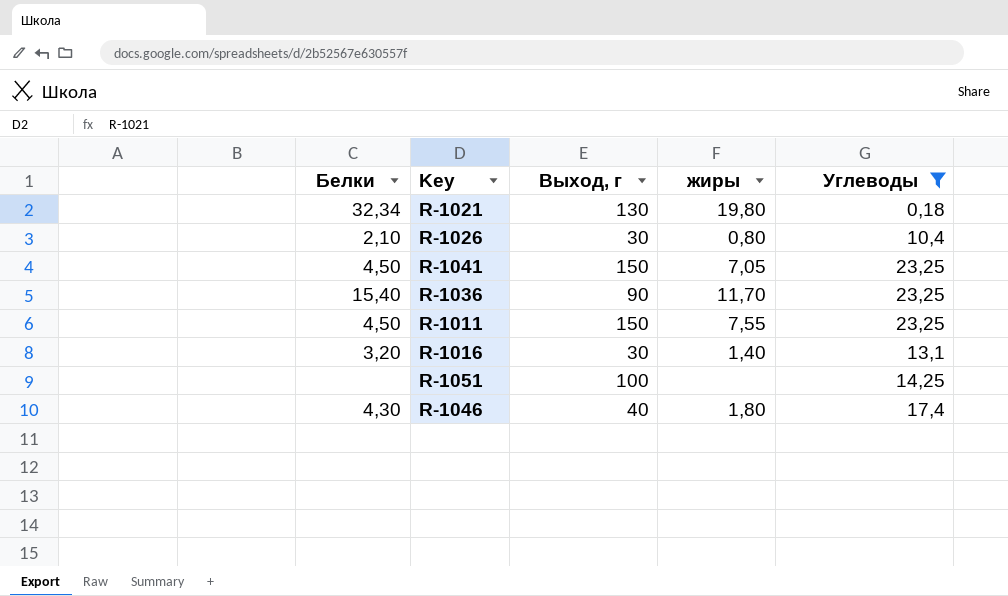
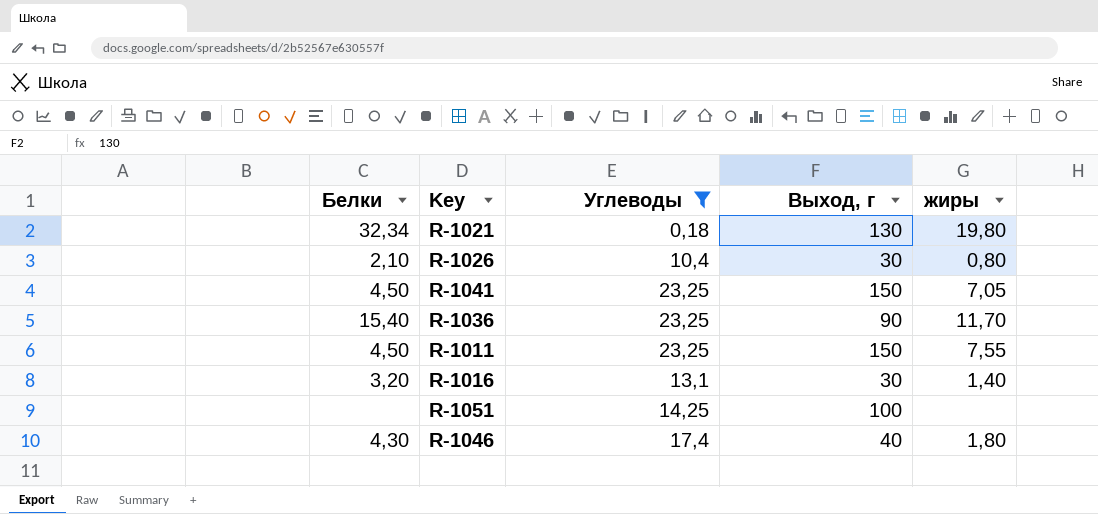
column Углеводы | position: 5 -> 3

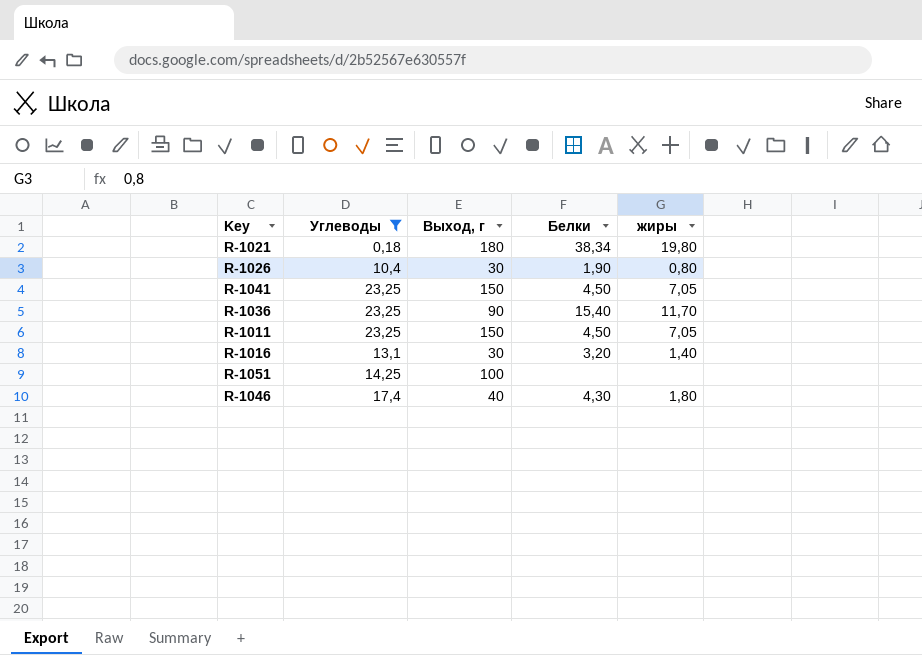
column Белки | position: 1 -> 4
R-1021 | Выход, г: 130 -> 180
R-1021 | Белки: 32,34 -> 38,34
R-1026 | Белки: 2,10 -> 1,90
R-1011 | жиры: 7,55 -> 7,05

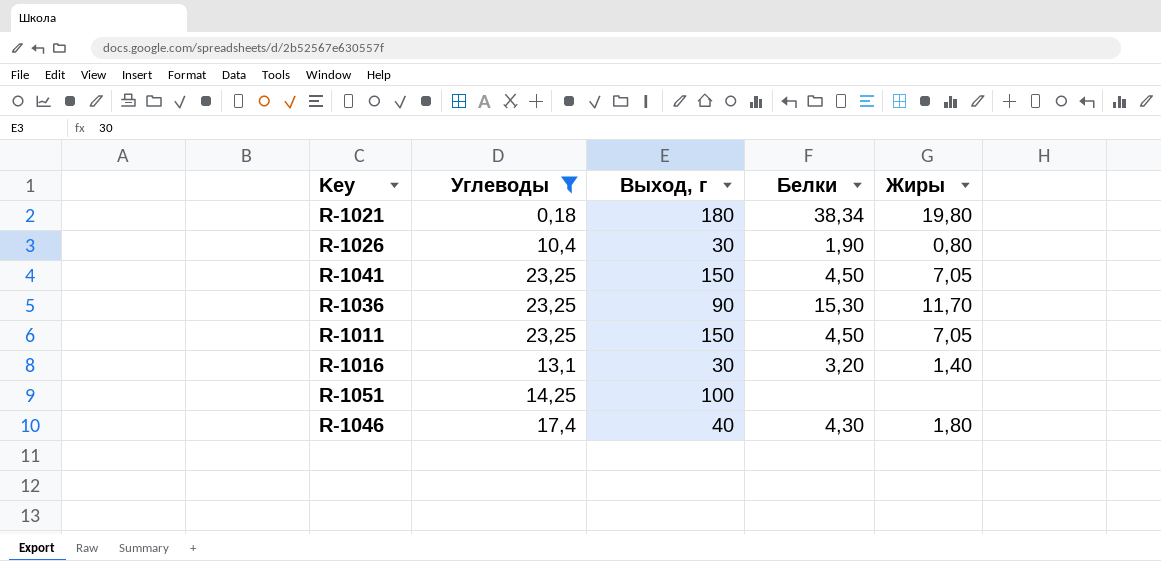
column name: жиры -> Жиры
R-1036 | Белки: 15,40 -> 15,30

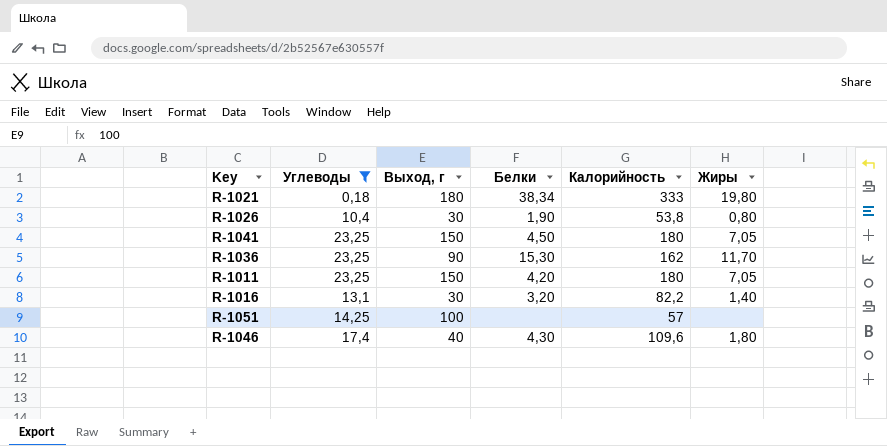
column Калорийность | position: none -> 5
R-1011 | Белки: 4,50 -> 4,20

